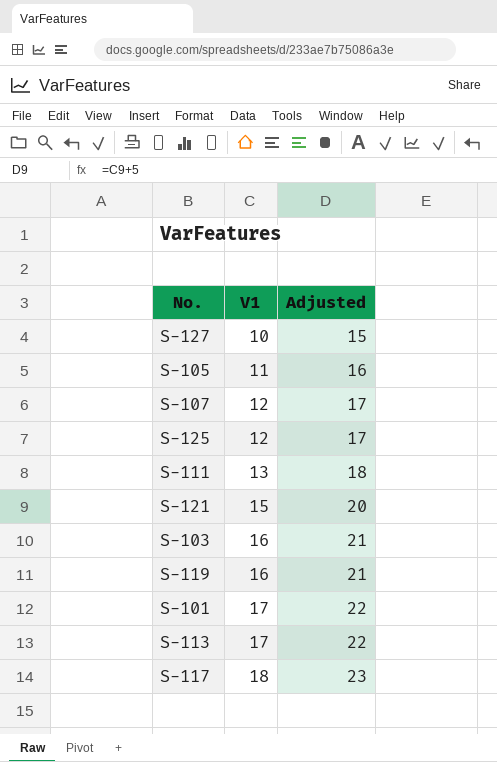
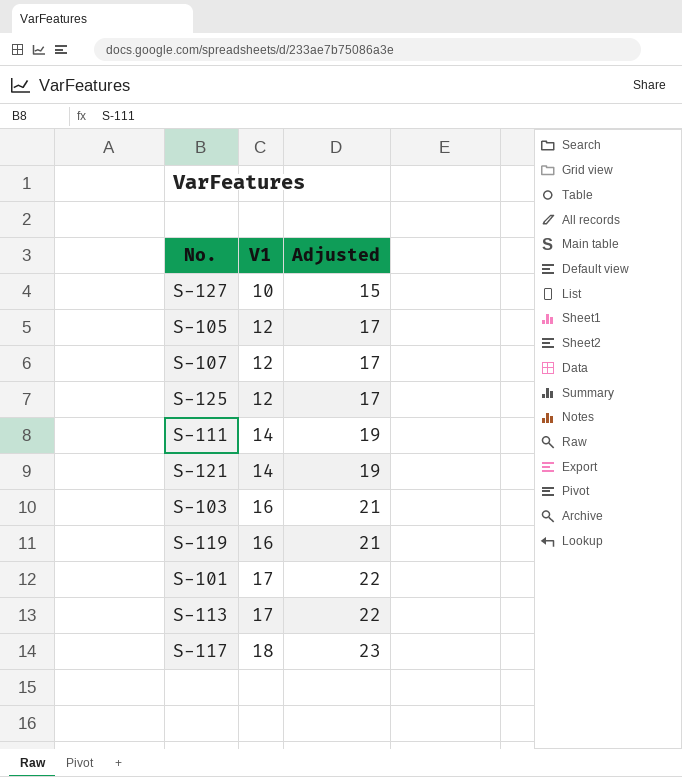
S-105 | V1: 11 -> 12
S-105 | Adjusted: 16 -> 17
S-111 | V1: 13 -> 14
S-111 | Adjusted: 18 -> 19
S-121 | V1: 15 -> 14
S-121 | Adjusted: 20 -> 19

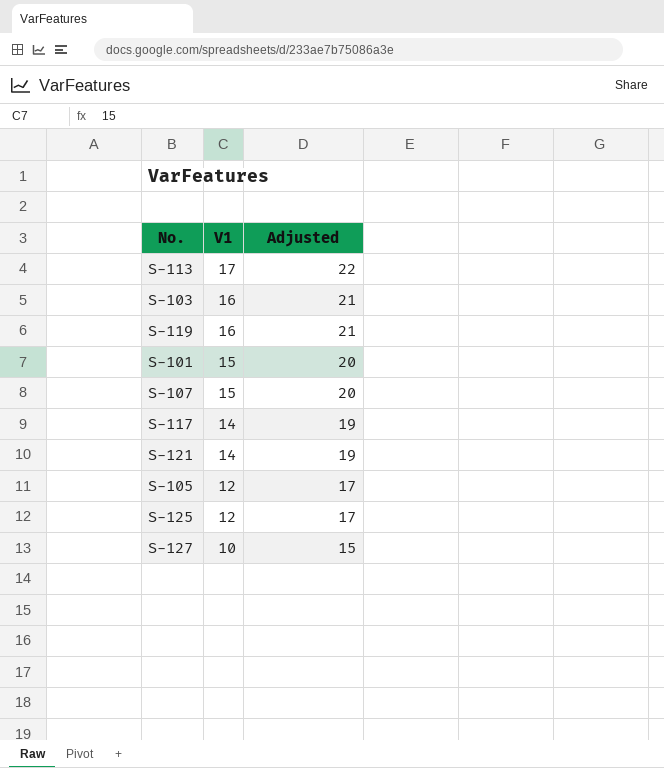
row order: V1 ascending -> V1 descending
row S-111: 14 | 19 -> none
S-101 | V1: 17 -> 15
S-101 | Adjusted: 22 -> 20
S-107 | V1: 12 -> 15
S-107 | Adjusted: 17 -> 20
S-117 | V1: 18 -> 14
S-117 | Adjusted: 23 -> 19

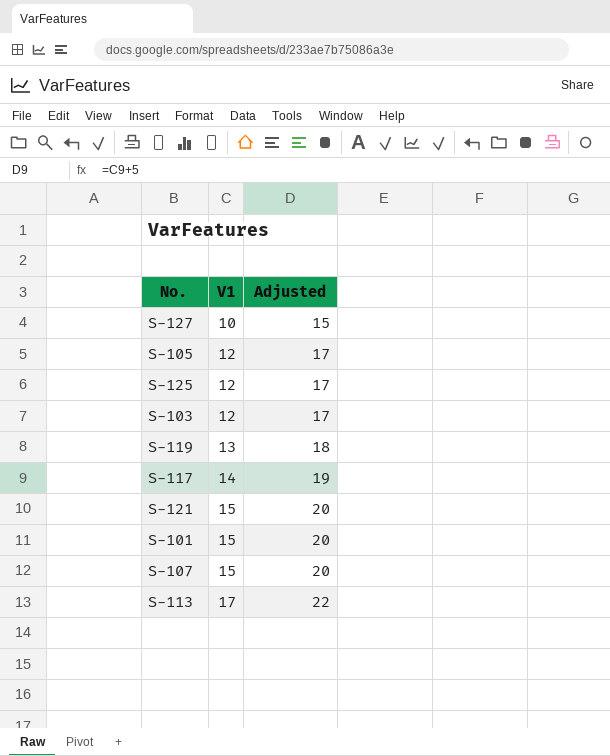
row order: V1 descending -> V1 ascending
S-103 | V1: 16 -> 12
S-103 | Adjusted: 21 -> 17
S-119 | V1: 16 -> 13
S-119 | Adjusted: 21 -> 18
S-121 | V1: 14 -> 15
S-121 | Adjusted: 19 -> 20

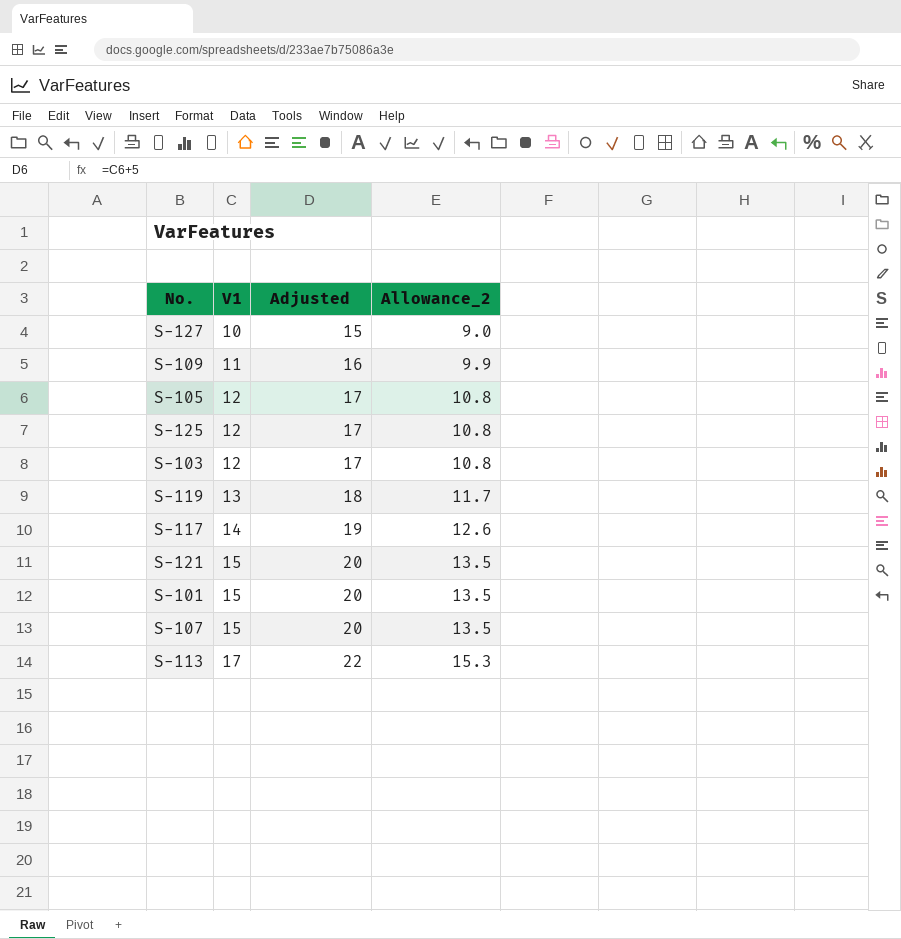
column Allowance_2 | formula: none -> [V1] * 0.9
row S-109: none -> 11 | 16 | 9.9

